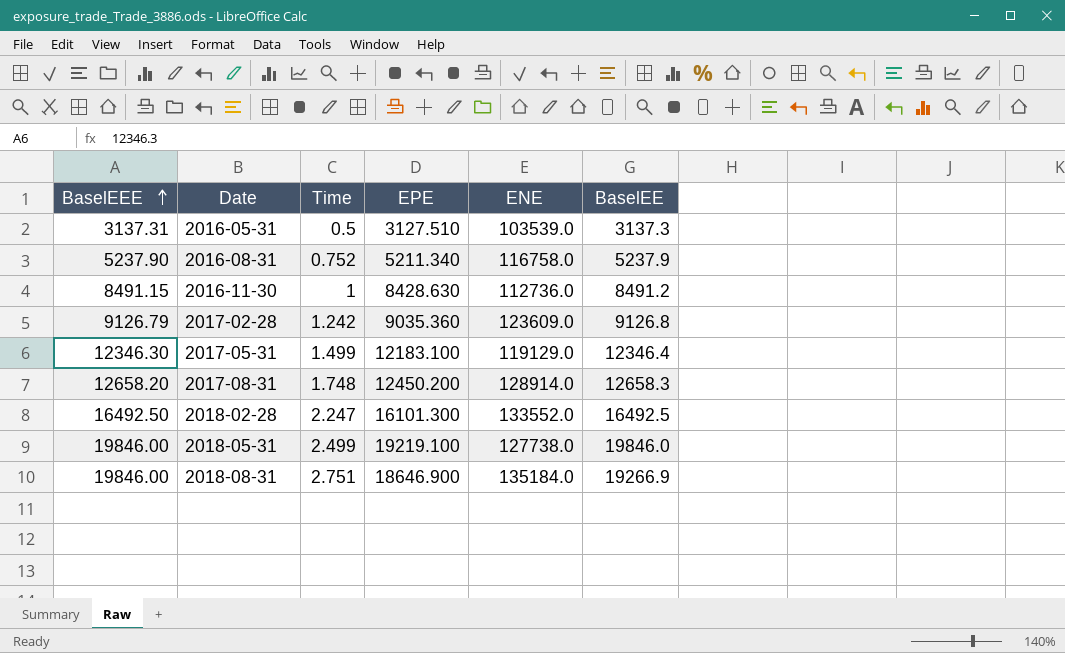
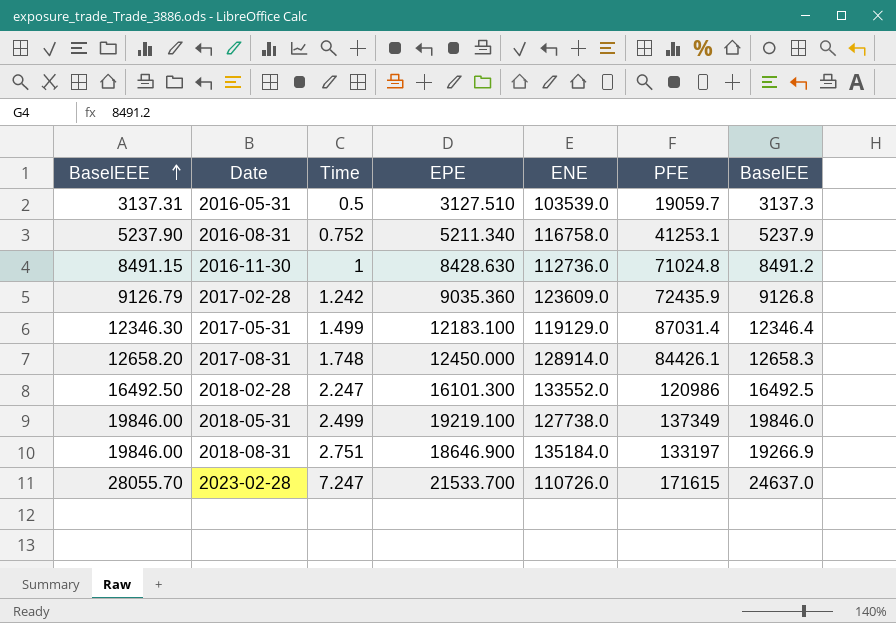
column PFE | position: none -> 6
2017-08-31 | EPE: 12450.200 -> 12450.000
row 2023-02-28: none -> 28055.70 | 7.247 | 21533.700 | 110726.0 | 171615 | 24637.0

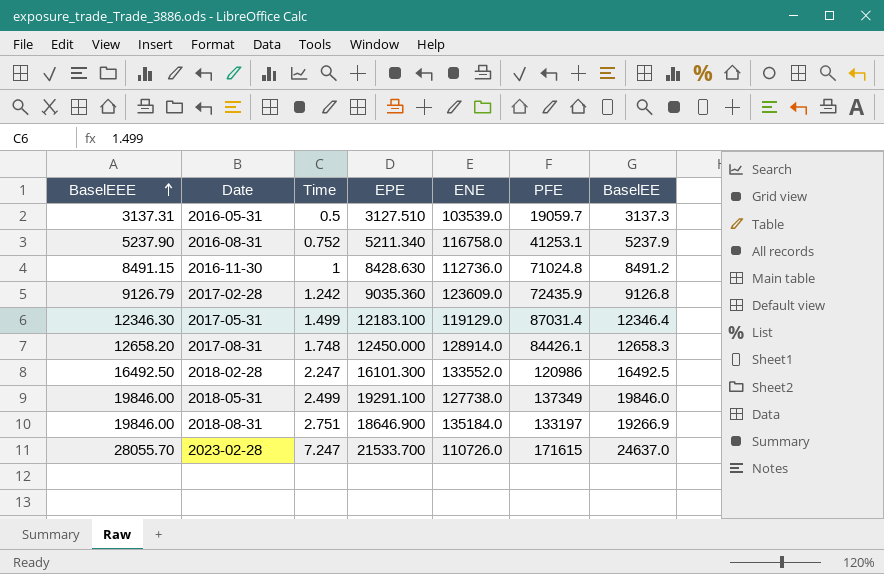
2018-05-31 | EPE: 19219.100 -> 19291.100

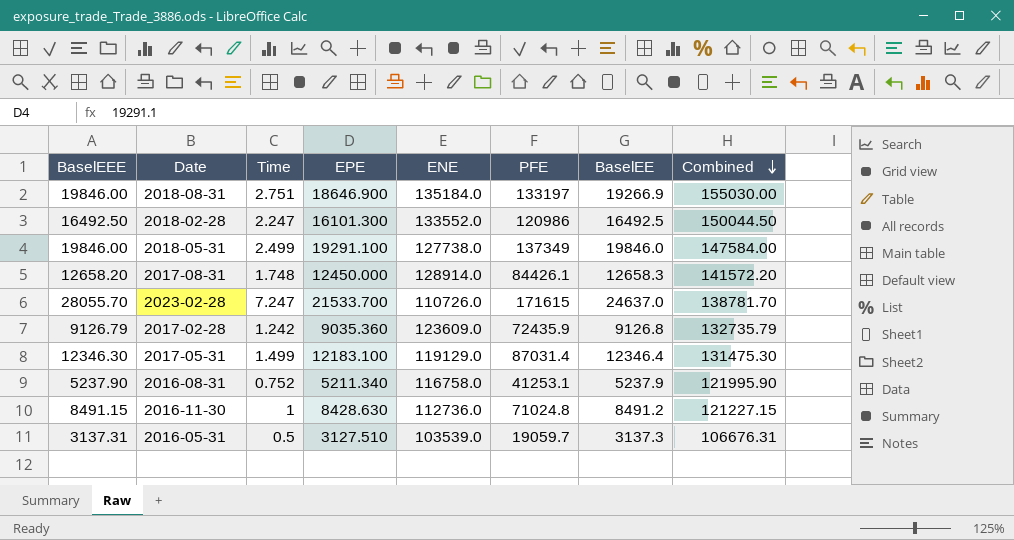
row order: BaselEEE ascending -> Combined descending
column Combined | formula: none -> [BaselEEE] + [ENE]

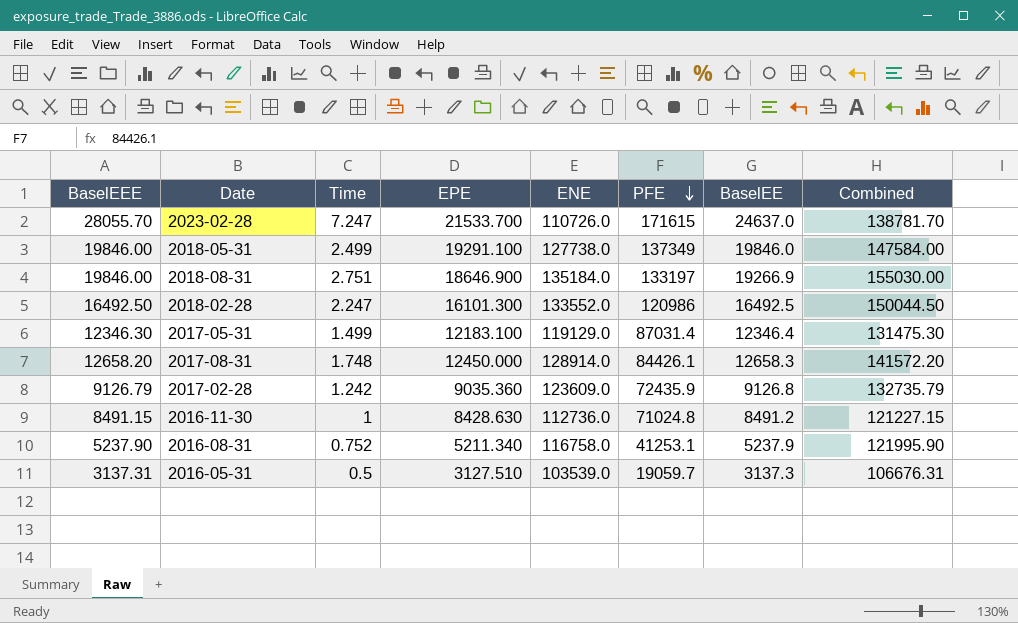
row order: Combined descending -> PFE descending

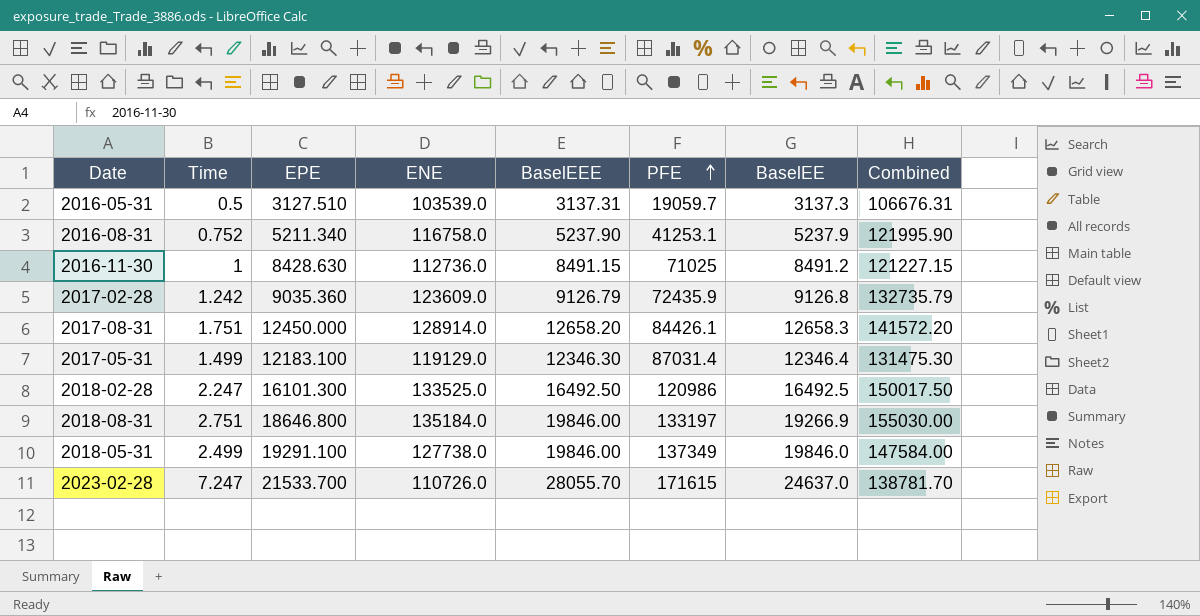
row order: PFE descending -> PFE ascending
column BaselEEE | position: 1 -> 5
2016-11-30 | PFE: 71024.8 -> 71025
2017-08-31 | Time: 1.748 -> 1.751
2018-02-28 | ENE: 133552.0 -> 133525.0
2018-02-28 | Combined: 150044.50 -> 150017.50
2018-08-31 | EPE: 18646.900 -> 18646.800

